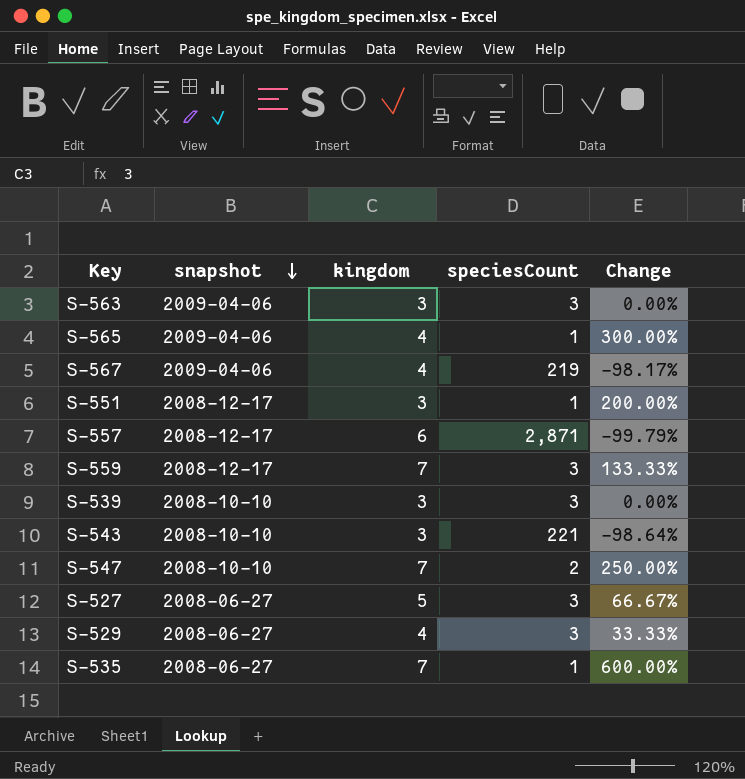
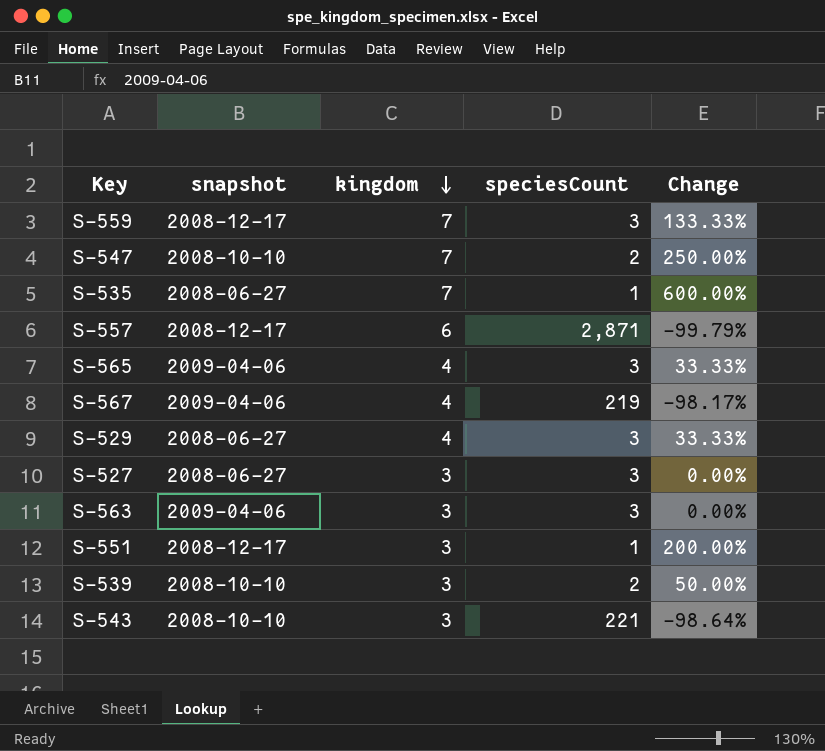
row order: snapshot descending -> kingdom descending
S-565 | speciesCount: 1 -> 3
S-565 | Change: 300.00% -> 33.33%
S-527 | kingdom: 5 -> 3
S-527 | Change: 66.67% -> 0.00%
S-539 | speciesCount: 3 -> 2
S-539 | Change: 0.00% -> 50.00%

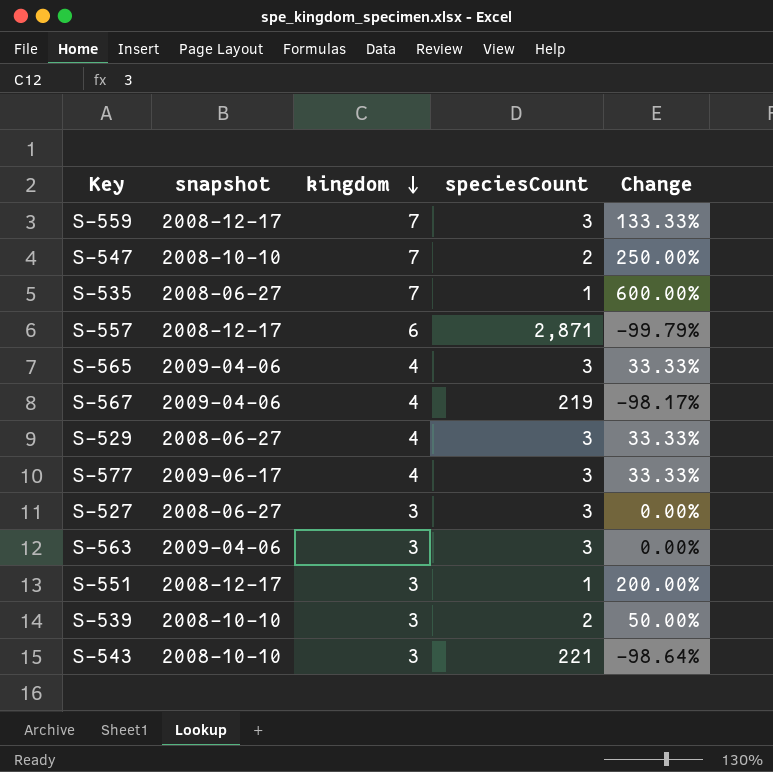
row S-577: none -> 2009-06-17 | 4 | 3 | 33.33%

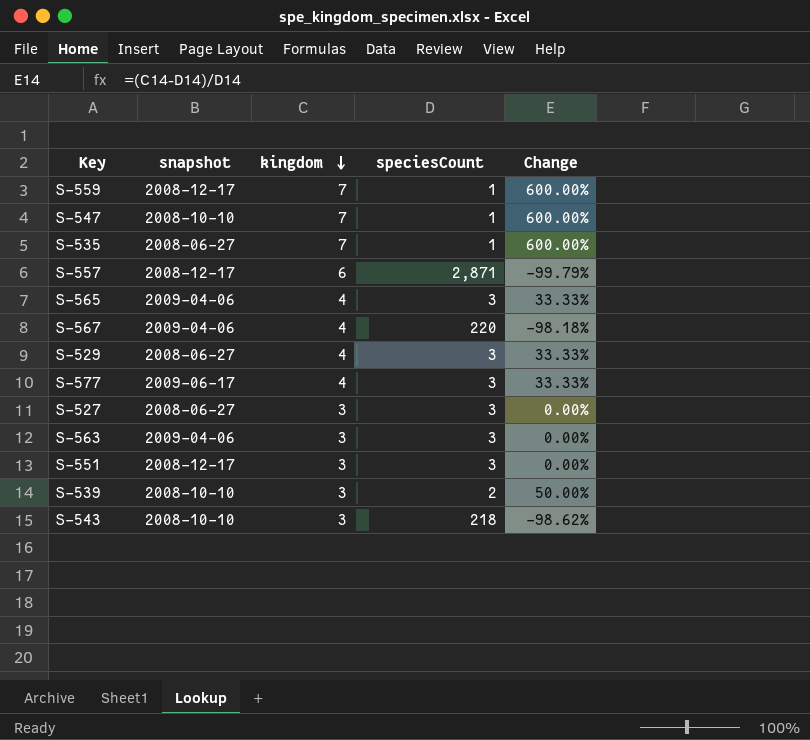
S-559 | speciesCount: 3 -> 1
S-559 | Change: 133.33% -> 600.00%
S-547 | speciesCount: 2 -> 1
S-547 | Change: 250.00% -> 600.00%
S-567 | speciesCount: 219 -> 220
S-567 | Change: -98.17% -> -98.18%
S-551 | speciesCount: 1 -> 3
S-551 | Change: 200.00% -> 0.00%
S-543 | speciesCount: 221 -> 218
S-543 | Change: -98.64% -> -98.62%

